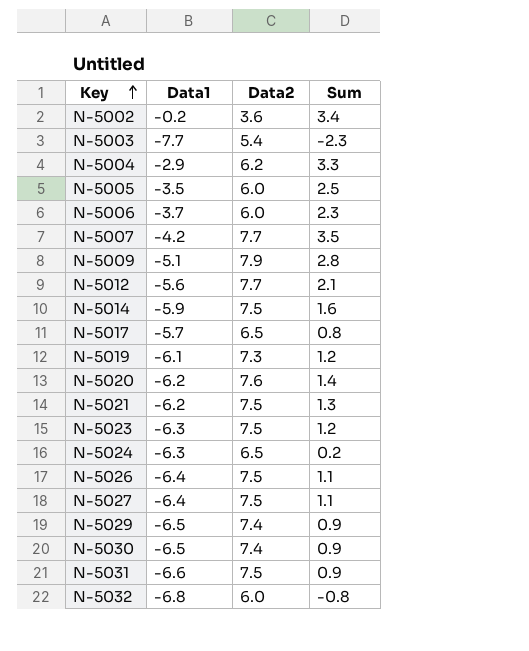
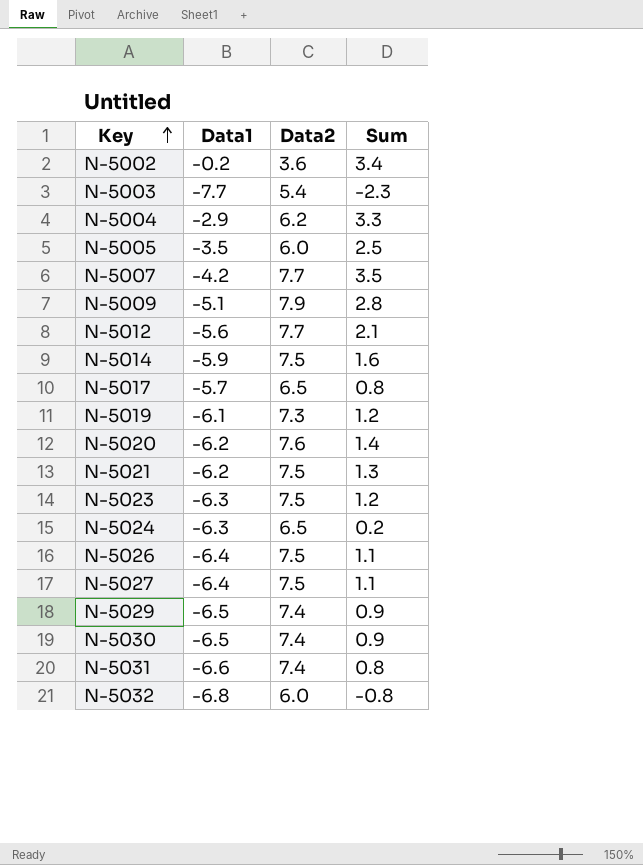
row N-5006: -3.7 | 6.0 | 2.3 -> none
N-5031 | Data2: 7.5 -> 7.4
N-5031 | Sum: 0.9 -> 0.8

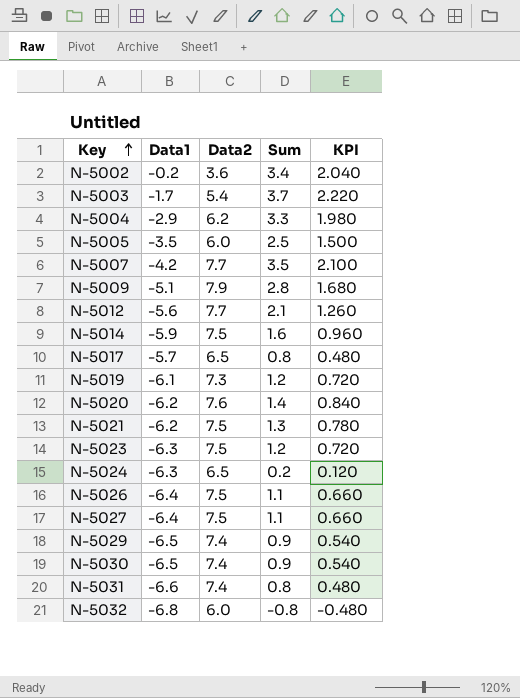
column KPI | formula: none -> [Sum] * 0.6
N-5003 | Data1: -7.7 -> -1.7
N-5003 | Sum: -2.3 -> 3.7

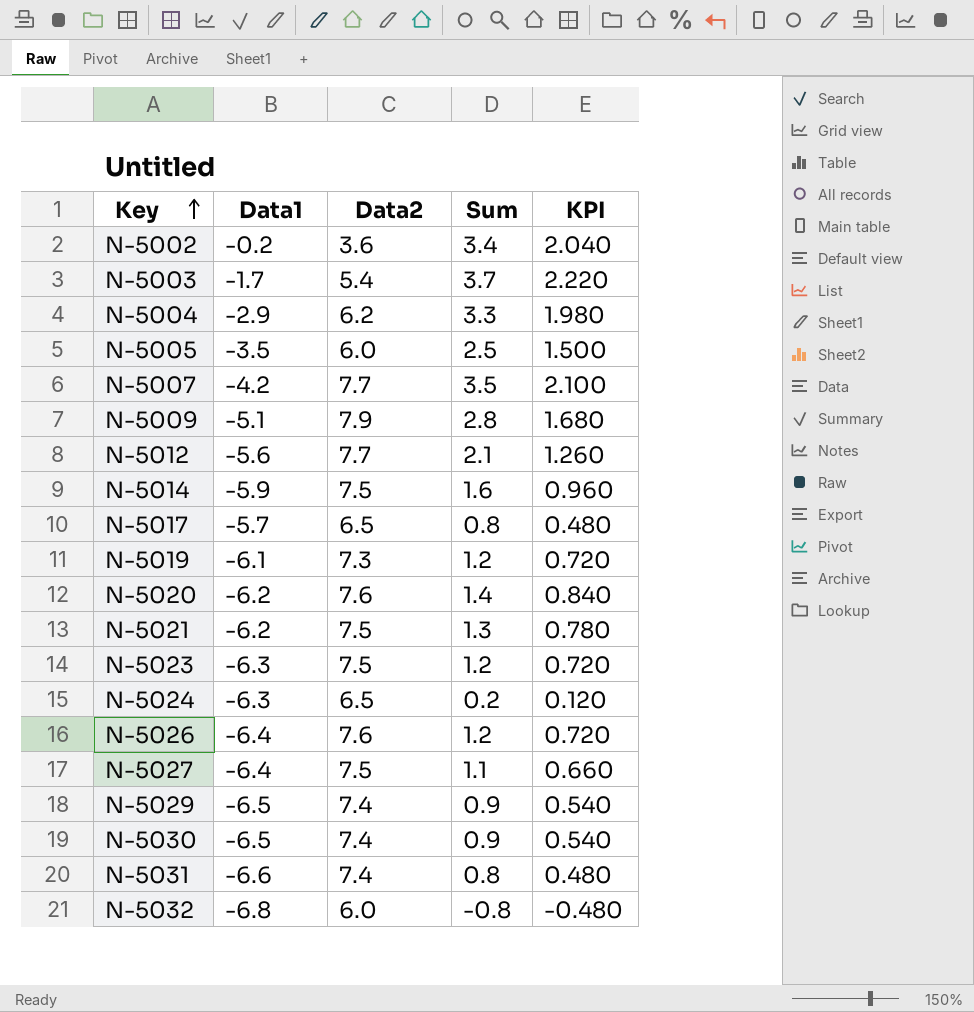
N-5026 | Data2: 7.5 -> 7.6
N-5026 | Sum: 1.1 -> 1.2
N-5026 | KPI: 0.660 -> 0.720

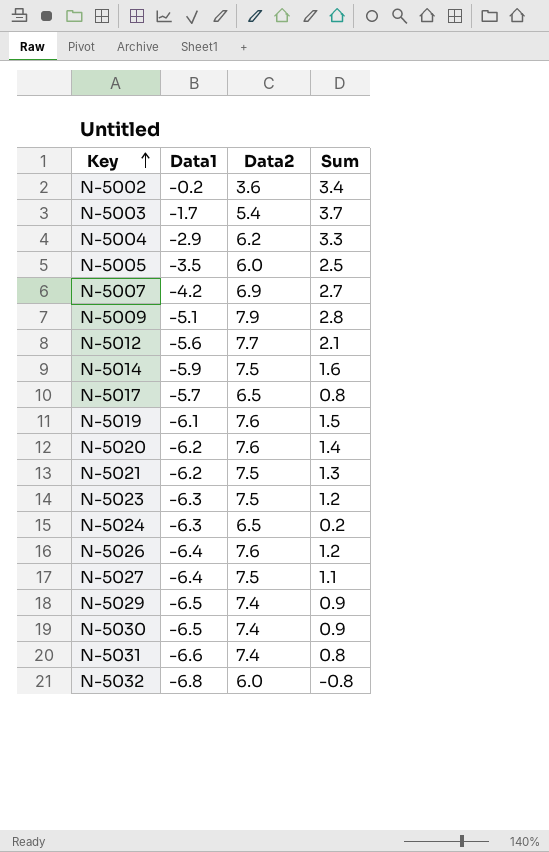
column KPI | formula: [Sum] * 0.6 -> none
N-5007 | Data2: 7.7 -> 6.9
N-5007 | Sum: 3.5 -> 2.7
N-5019 | Data2: 7.3 -> 7.6
N-5019 | Sum: 1.2 -> 1.5

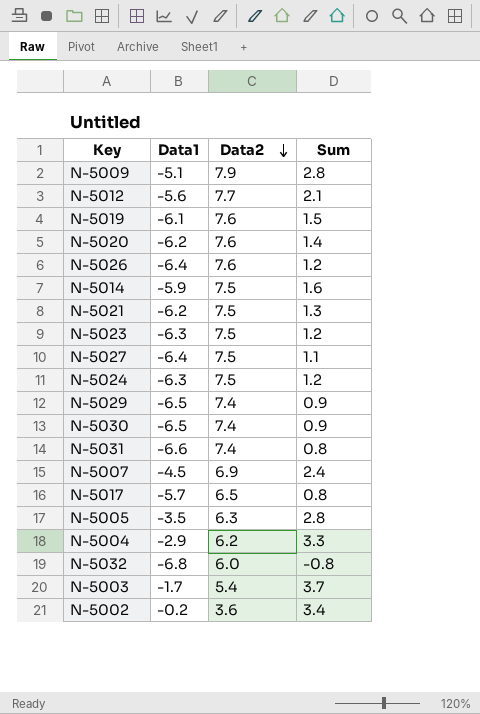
row order: Key ascending -> Data2 descending
N-5024 | Data2: 6.5 -> 7.5
N-5024 | Sum: 0.2 -> 1.2
N-5007 | Data1: -4.2 -> -4.5
N-5007 | Sum: 2.7 -> 2.4
N-5005 | Data2: 6.0 -> 6.3
N-5005 | Sum: 2.5 -> 2.8

